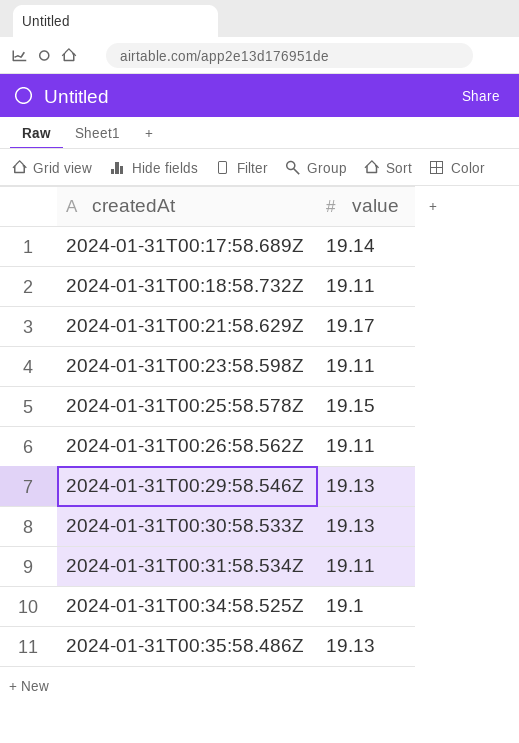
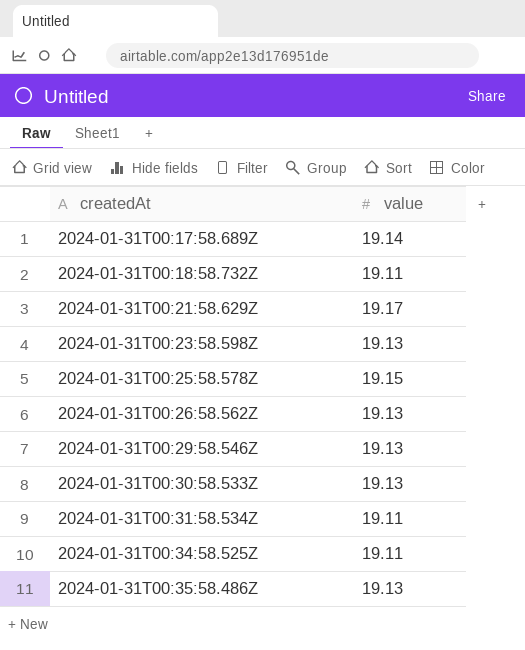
2024-01-31T00:23:58.598Z | value: 19.11 -> 19.13
2024-01-31T00:26:58.562Z | value: 19.11 -> 19.13
2024-01-31T00:34:58.525Z | value: 19.1 -> 19.11

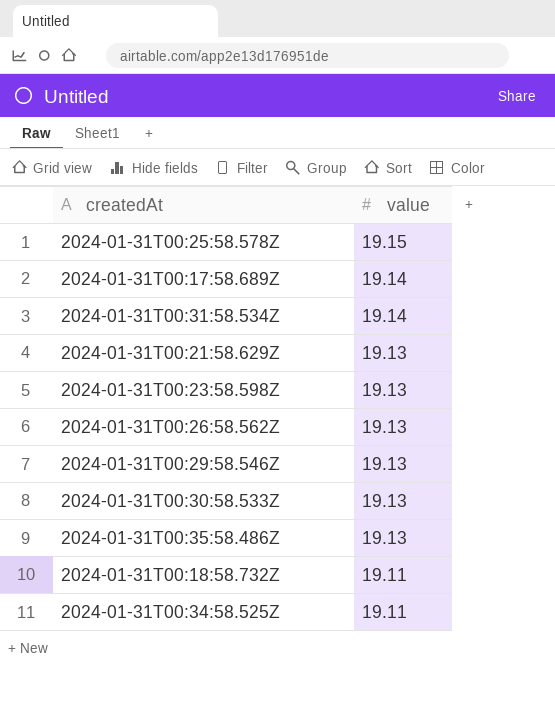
row order: createdAt ascending -> value descending
2024-01-31T00:31:58.534Z | value: 19.11 -> 19.14
2024-01-31T00:21:58.629Z | value: 19.17 -> 19.13

